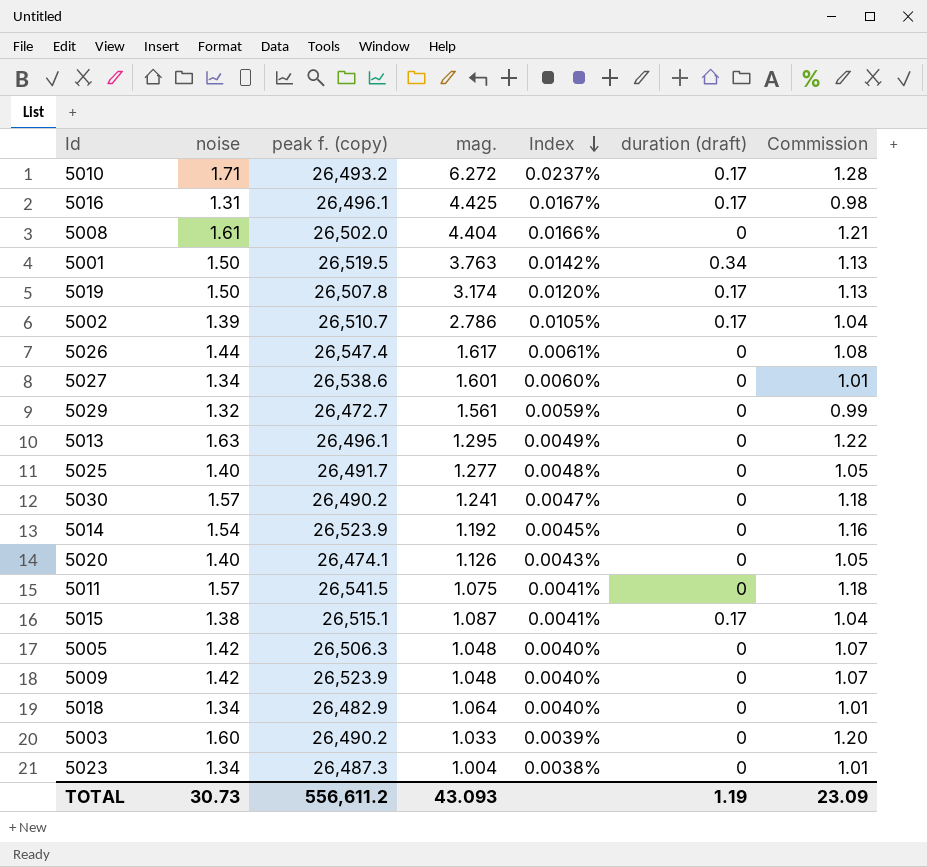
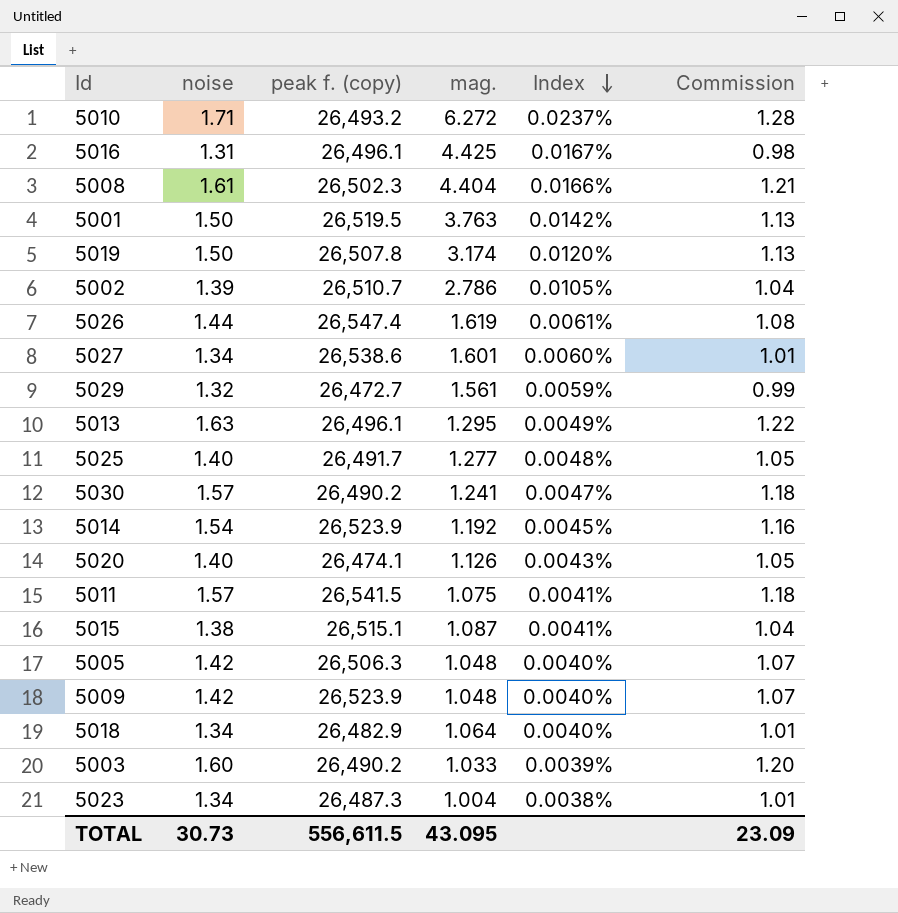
column duration (draft) | position: 6 -> none
5008 | peak f. (copy): 26,502.0 -> 26,502.3
5026 | mag.: 1.617 -> 1.619
TOTAL | peak f. (copy): 556,611.2 -> 556,611.5
TOTAL | mag.: 43.093 -> 43.095

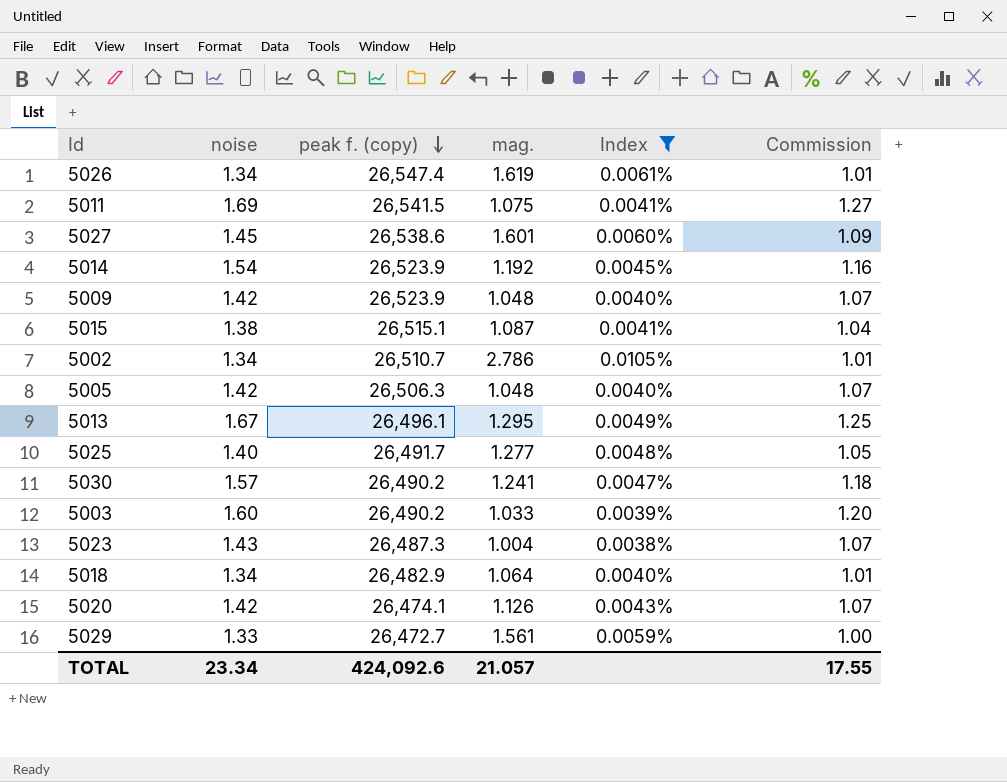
filter: none -> Index <= 0.0105%
row order: Index descending -> peak f. (copy) descending
5026 | noise: 1.44 -> 1.34
5026 | Commission: 1.08 -> 1.01
5011 | noise: 1.57 -> 1.69
5011 | Commission: 1.18 -> 1.27
5027 | noise: 1.34 -> 1.45
5027 | Commission: 1.01 -> 1.09
5002 | noise: 1.39 -> 1.34
5002 | Commission: 1.04 -> 1.01
5013 | noise: 1.63 -> 1.67
5013 | Commission: 1.22 -> 1.25
5023 | noise: 1.34 -> 1.43
5023 | Commission: 1.01 -> 1.07
5020 | noise: 1.40 -> 1.42
5020 | Commission: 1.05 -> 1.07
5029 | noise: 1.32 -> 1.33
5029 | Commission: 0.99 -> 1.00
TOTAL | noise: 30.73 -> 23.34
TOTAL | peak f. (copy): 556,611.5 -> 424,092.6
TOTAL | mag.: 43.095 -> 21.057
TOTAL | Commission: 23.09 -> 17.55

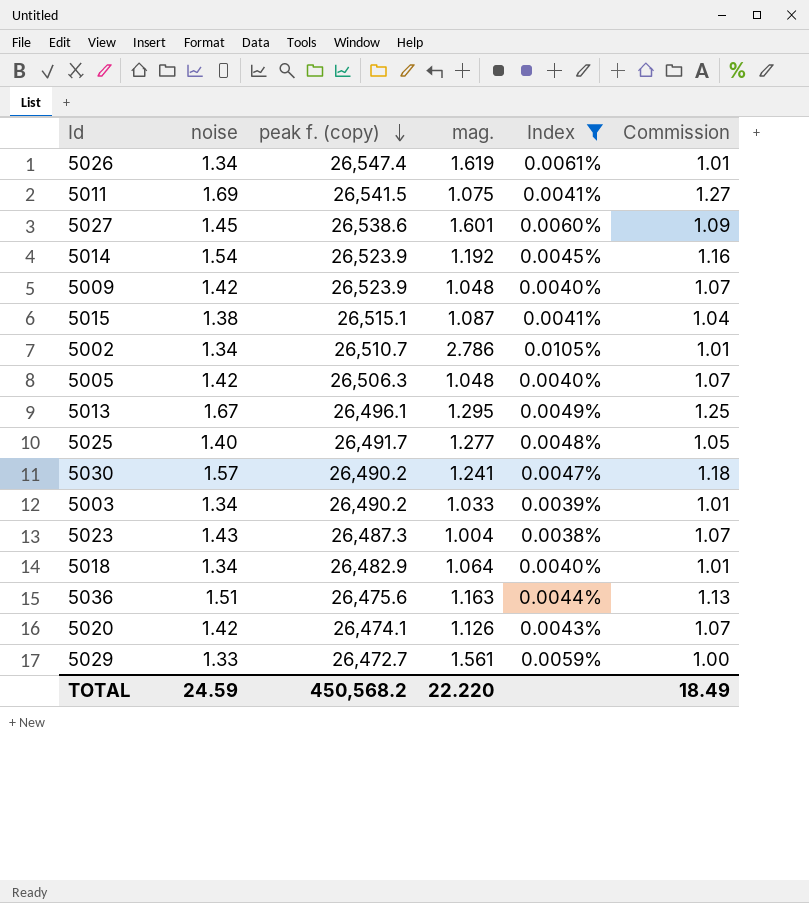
5003 | noise: 1.60 -> 1.34
5003 | Commission: 1.20 -> 1.01
row 5036: none -> 1.51 | 26,475.6 | 1.163 | 0.0044% | 1.13
TOTAL | noise: 23.34 -> 24.59
TOTAL | peak f. (copy): 424,092.6 -> 450,568.2
TOTAL | mag.: 21.057 -> 22.220
TOTAL | Commission: 17.55 -> 18.49

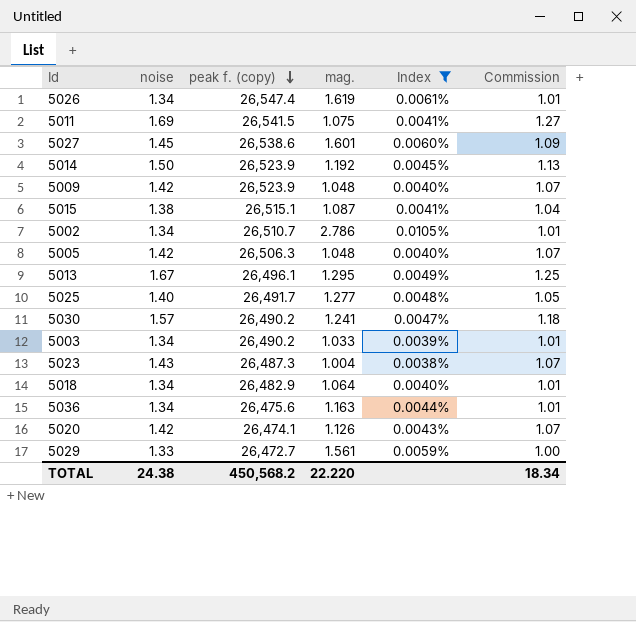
5014 | noise: 1.54 -> 1.50
5014 | Commission: 1.16 -> 1.13
5036 | noise: 1.51 -> 1.34
5036 | Commission: 1.13 -> 1.01
TOTAL | noise: 24.59 -> 24.38
TOTAL | Commission: 18.49 -> 18.34

